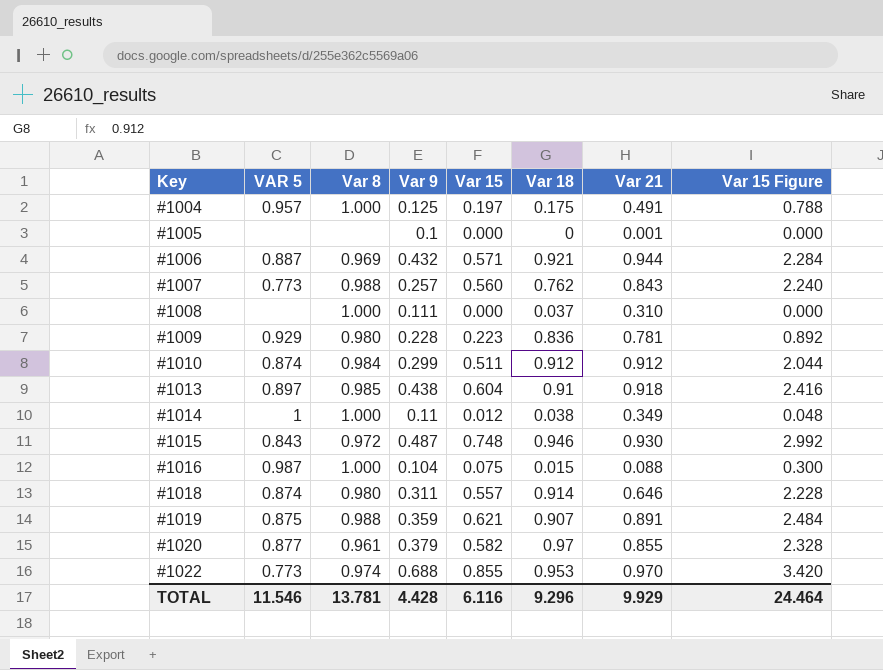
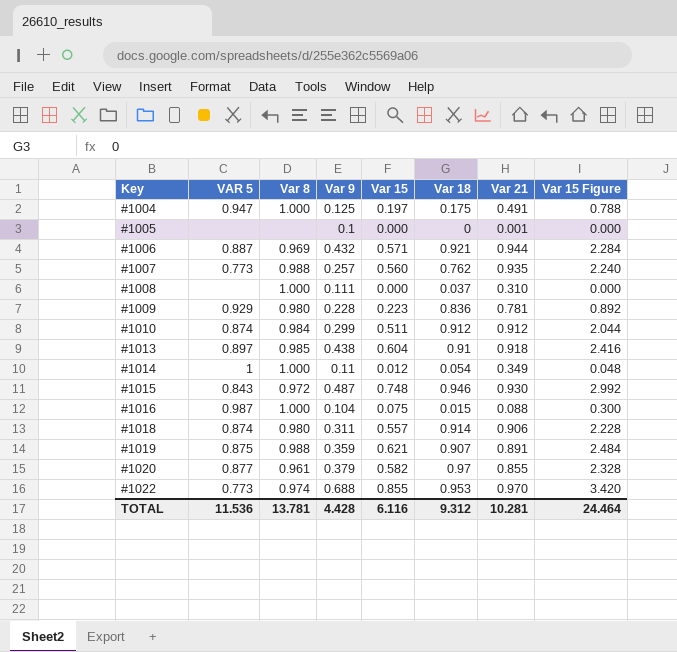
#1004 | VAR 5: 0.957 -> 0.947
#1007 | Var 21: 0.843 -> 0.935
#1014 | Var 18: 0.038 -> 0.054
#1018 | Var 21: 0.646 -> 0.906
TOTAL | VAR 5: 11.546 -> 11.536
TOTAL | Var 18: 9.296 -> 9.312
TOTAL | Var 21: 9.929 -> 10.281

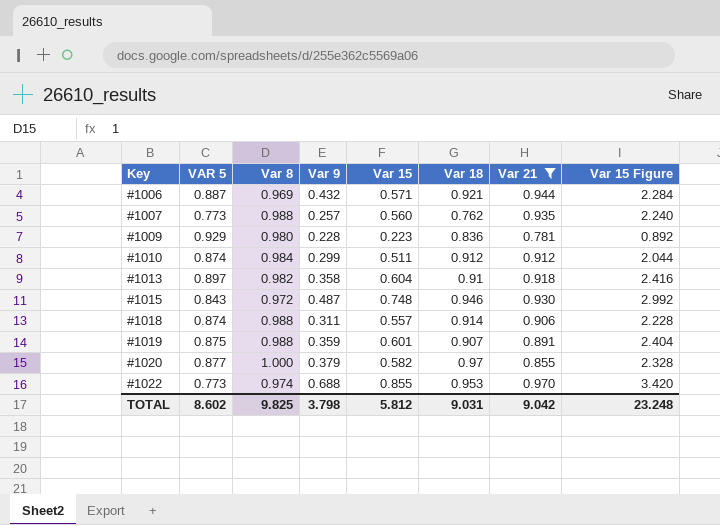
filter: none -> Var 21 >= 0.781
#1013 | Var 8: 0.985 -> 0.982
#1013 | Var 9: 0.438 -> 0.358
#1018 | Var 8: 0.980 -> 0.988
#1019 | Var 15: 0.621 -> 0.601
#1019 | Var 15 Figure: 2.484 -> 2.404
#1020 | Var 8: 0.961 -> 1.000
TOTAL | VAR 5: 11.536 -> 8.602
TOTAL | Var 8: 13.781 -> 9.825
TOTAL | Var 9: 4.428 -> 3.798
TOTAL | Var 15: 6.116 -> 5.812
TOTAL | Var 18: 9.312 -> 9.031
TOTAL | Var 21: 10.281 -> 9.042
TOTAL | Var 15 Figure: 24.464 -> 23.248

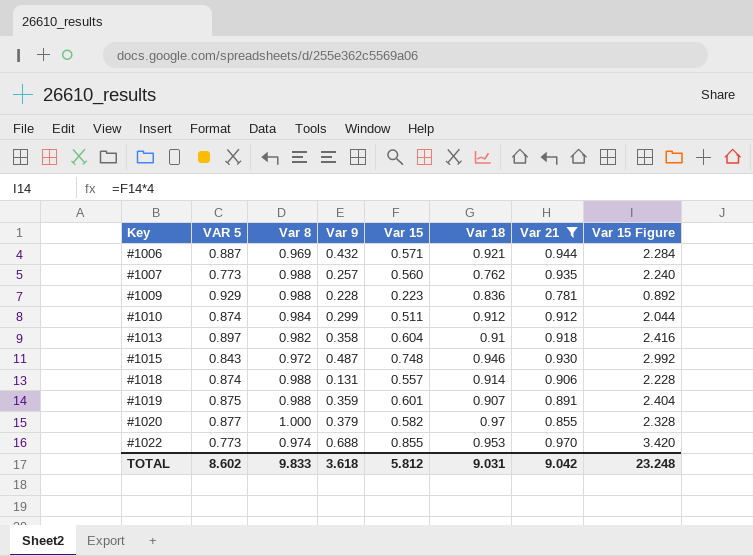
#1009 | Var 8: 0.980 -> 0.988
#1018 | Var 9: 0.311 -> 0.131
TOTAL | Var 8: 9.825 -> 9.833
TOTAL | Var 9: 3.798 -> 3.618

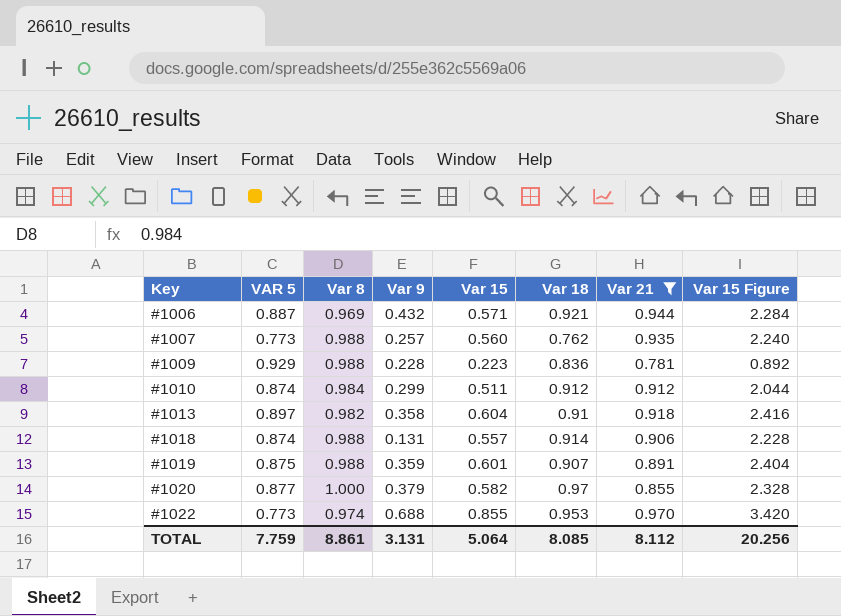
row #1015: 0.843 | 0.972 | 0.487 | 0.748 | 0.946 | 0.930 | 2.992 -> none
TOTAL | VAR 5: 8.602 -> 7.759
TOTAL | Var 8: 9.833 -> 8.861
TOTAL | Var 9: 3.618 -> 3.131
TOTAL | Var 15: 5.812 -> 5.064
TOTAL | Var 18: 9.031 -> 8.085
TOTAL | Var 21: 9.042 -> 8.112
TOTAL | Var 15 Figure: 23.248 -> 20.256

